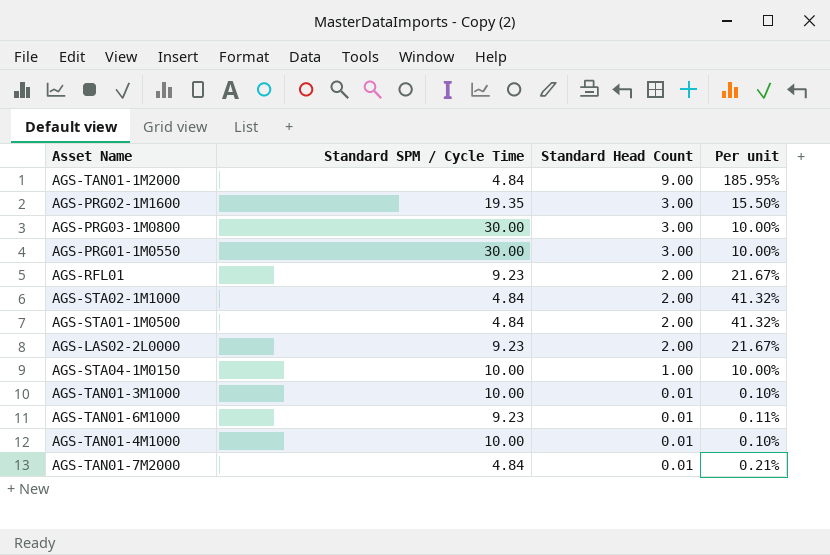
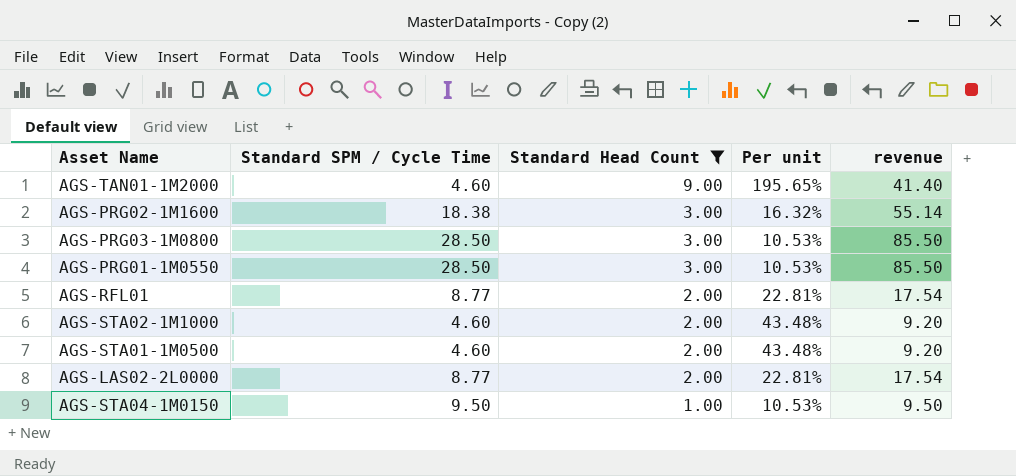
filter: none -> Standard Head Count != 0.01
column revenue | formula: none -> [Standard SPM / Cycle Time] * [Standard Head Count]
AGS-TAN01-1M2000 | Standard SPM / Cycle Time: 4.84 -> 4.60
AGS-TAN01-1M2000 | Per unit: 185.95% -> 195.65%
AGS-PRG02-1M1600 | Standard SPM / Cycle Time: 19.35 -> 18.38
AGS-PRG02-1M1600 | Per unit: 15.50% -> 16.32%
AGS-PRG03-1M0800 | Standard SPM / Cycle Time: 30.00 -> 28.50
AGS-PRG03-1M0800 | Per unit: 10.00% -> 10.53%
AGS-PRG01-1M0550 | Standard SPM / Cycle Time: 30.00 -> 28.50
AGS-PRG01-1M0550 | Per unit: 10.00% -> 10.53%
AGS-RFL01 | Standard SPM / Cycle Time: 9.23 -> 8.77
AGS-RFL01 | Per unit: 21.67% -> 22.81%
AGS-STA02-1M1000 | Standard SPM / Cycle Time: 4.84 -> 4.60
AGS-STA02-1M1000 | Per unit: 41.32% -> 43.48%
AGS-STA01-1M0500 | Standard SPM / Cycle Time: 4.84 -> 4.60
AGS-STA01-1M0500 | Per unit: 41.32% -> 43.48%
AGS-LAS02-2L0000 | Standard SPM / Cycle Time: 9.23 -> 8.77
AGS-LAS02-2L0000 | Per unit: 21.67% -> 22.81%
AGS-STA04-1M0150 | Standard SPM / Cycle Time: 10.00 -> 9.50
AGS-STA04-1M0150 | Per unit: 10.00% -> 10.53%

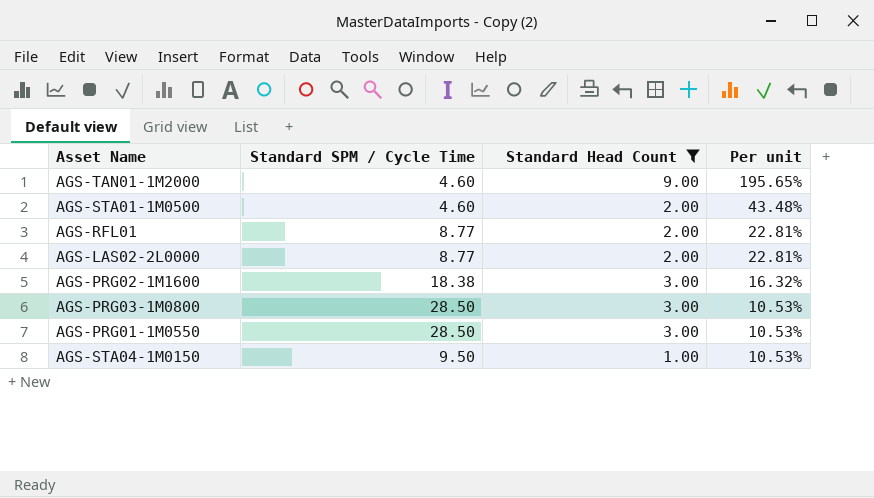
row order: Standard Head Count descending -> Per unit descending
column revenue | formula: [Standard SPM / Cycle Time] * [Standard Head Count] -> none
row AGS-STA02-1M1000: 4.60 | 2.00 | 43.48% | 9.20 -> none

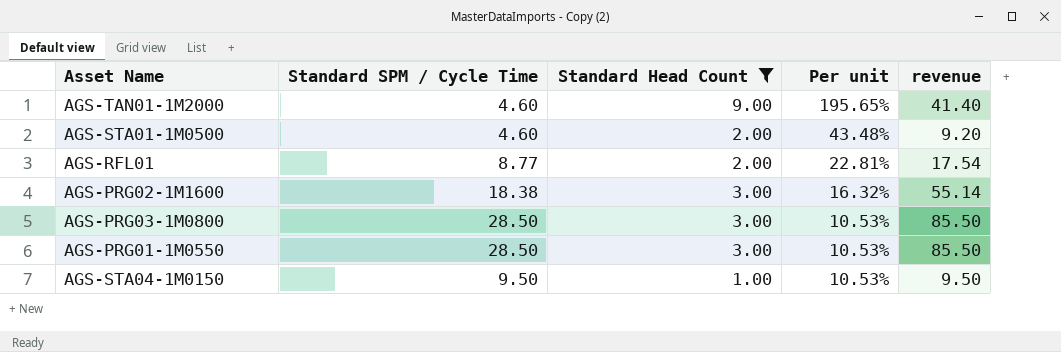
column revenue | formula: none -> [Standard SPM / Cycle Time] * [Standard Head Count]
row AGS-LAS02-2L0000: 8.77 | 2.00 | 22.81% -> none

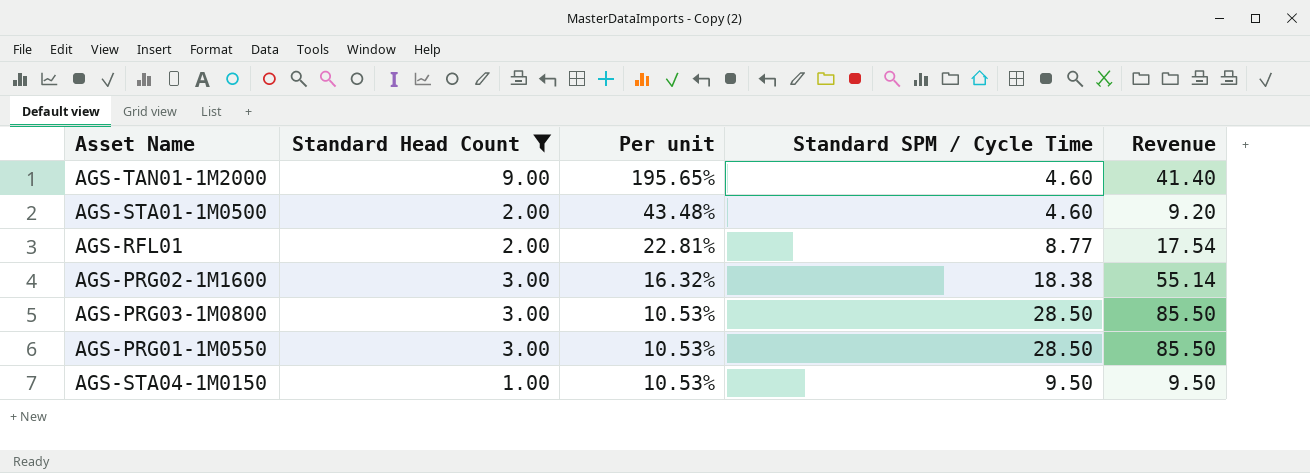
column Standard SPM / Cycle Time | position: 2 -> 4
column name: revenue -> Revenue

